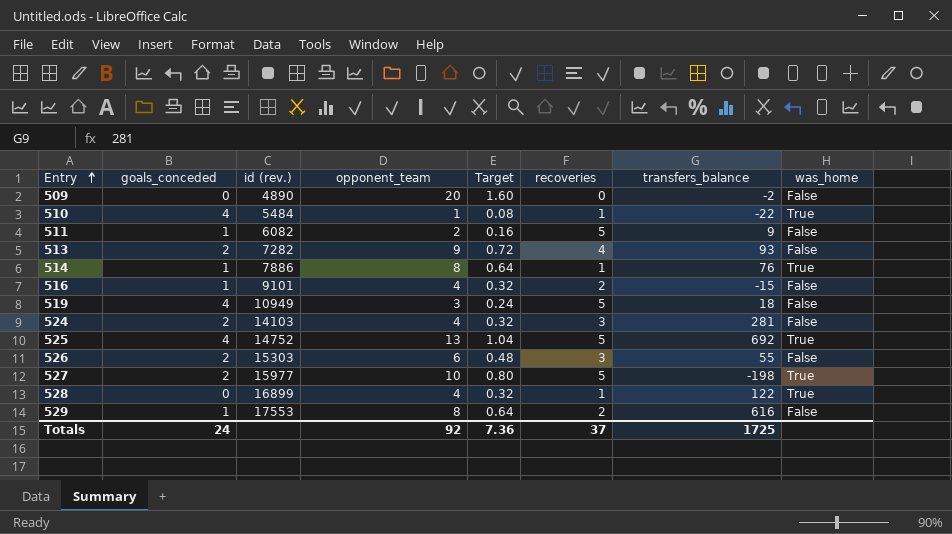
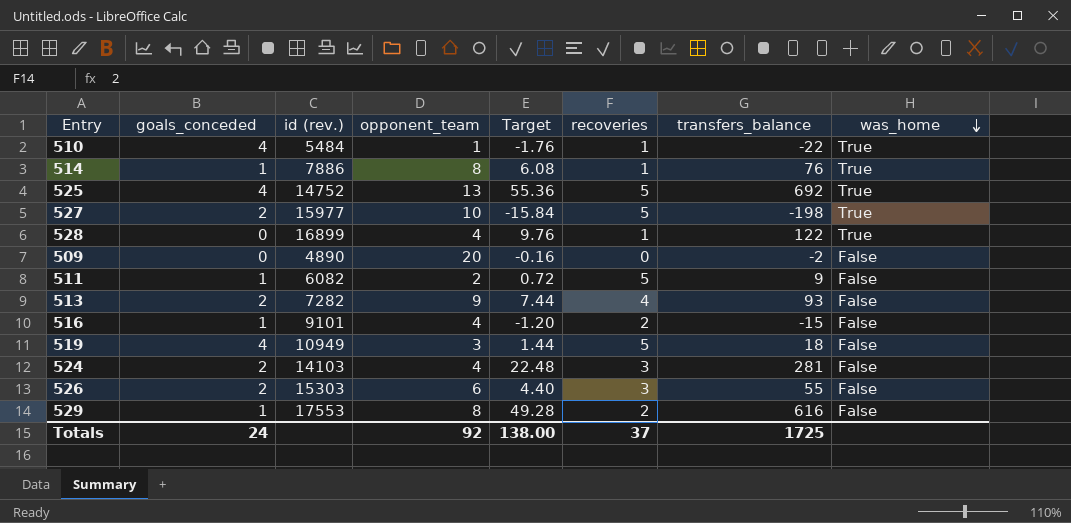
row order: Entry ascending -> was_home descending
column Target | formula: [opponent_team] * 0.08 -> [transfers_balance] * 0.08
Totals | Target: 7.36 -> 138.00

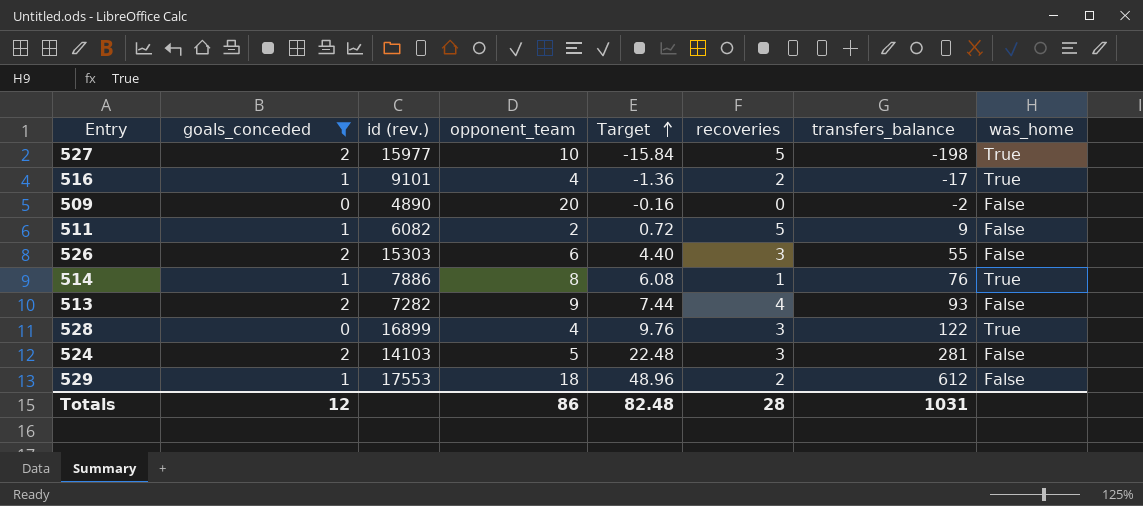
filter: none -> goals_conceded != 4
row order: was_home descending -> Target ascending
516 | Target: -1.20 -> -1.36
516 | transfers_balance: -15 -> -17
516 | was_home: False -> True
528 | recoveries: 1 -> 3
524 | opponent_team: 4 -> 5
529 | opponent_team: 8 -> 18
529 | Target: 49.28 -> 48.96
529 | transfers_balance: 616 -> 612
Totals | goals_conceded: 24 -> 12
Totals | opponent_team: 92 -> 86
Totals | Target: 138.00 -> 82.48
Totals | recoveries: 37 -> 28
Totals | transfers_balance: 1725 -> 1031

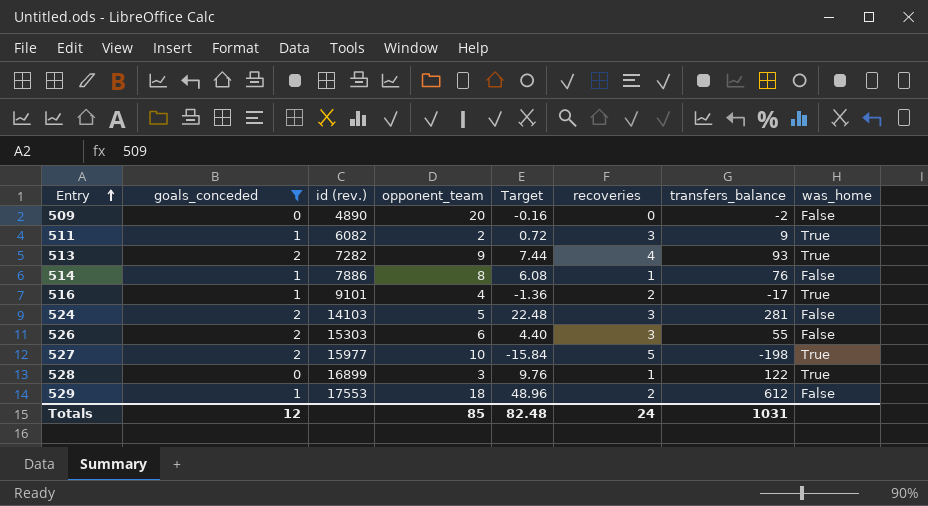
row order: Target ascending -> Entry ascending
511 | recoveries: 5 -> 3
511 | was_home: False -> True
513 | was_home: False -> True
514 | was_home: True -> False
528 | opponent_team: 4 -> 3
528 | recoveries: 3 -> 1
Totals | opponent_team: 86 -> 85
Totals | recoveries: 28 -> 24

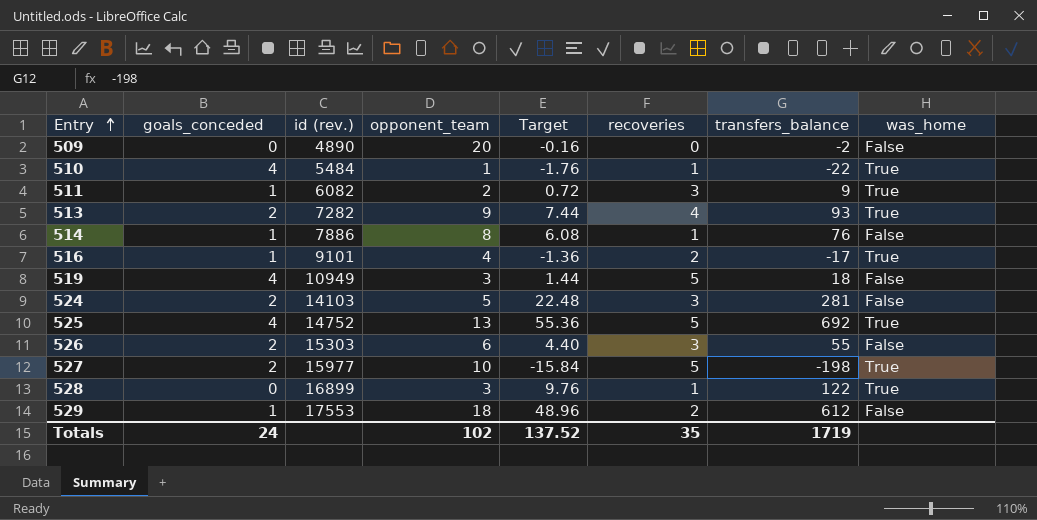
filter: goals_conceded != 4 -> none
Totals | goals_conceded: 12 -> 24
Totals | opponent_team: 85 -> 102
Totals | Target: 82.48 -> 137.52
Totals | recoveries: 24 -> 35
Totals | transfers_balance: 1031 -> 1719

